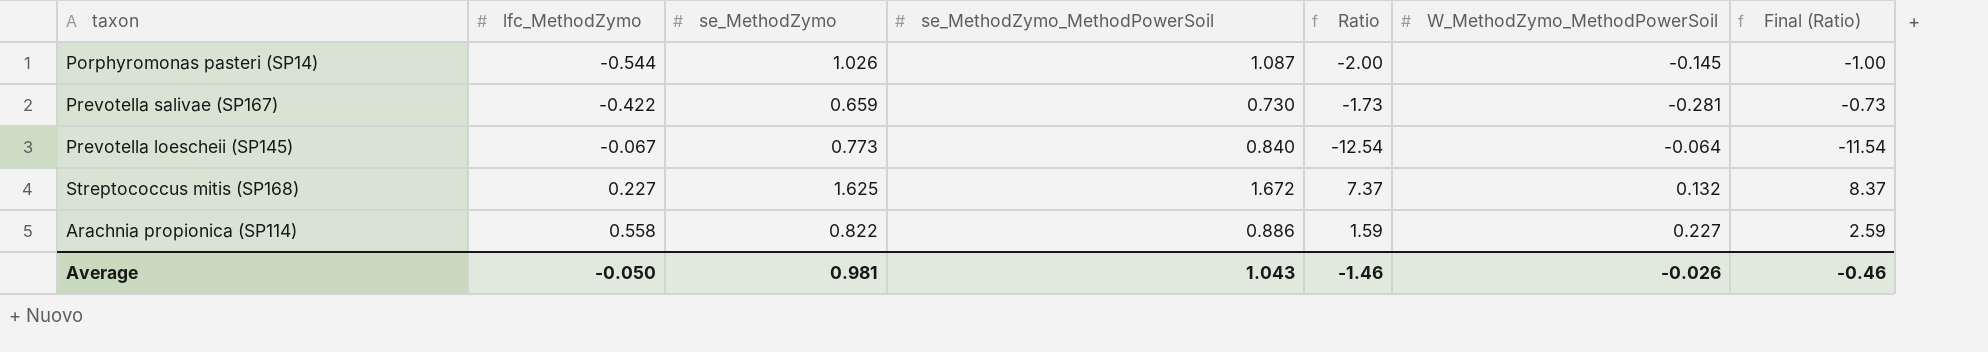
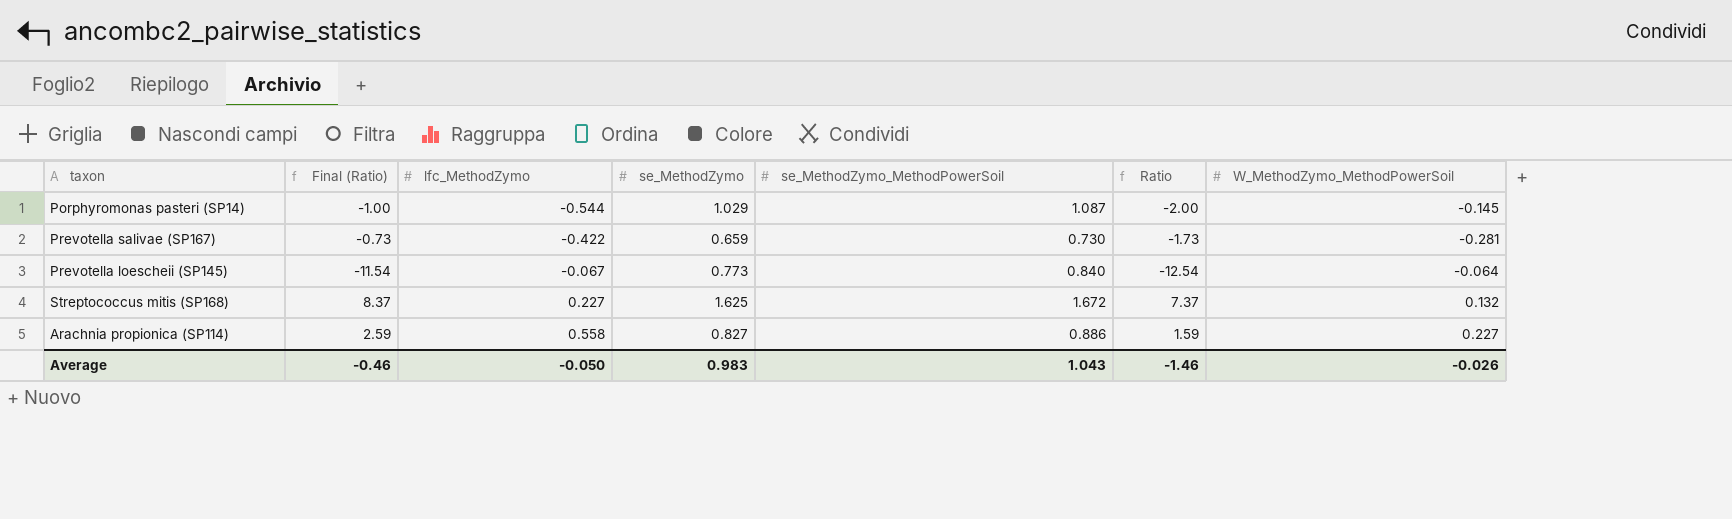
column Final (Ratio) | position: 7 -> 2
Porphyromonas pasteri (SP14) | se_MethodZymo: 1.026 -> 1.029
Arachnia propionica (SP114) | se_MethodZymo: 0.822 -> 0.827
Average | se_MethodZymo: 0.981 -> 0.983

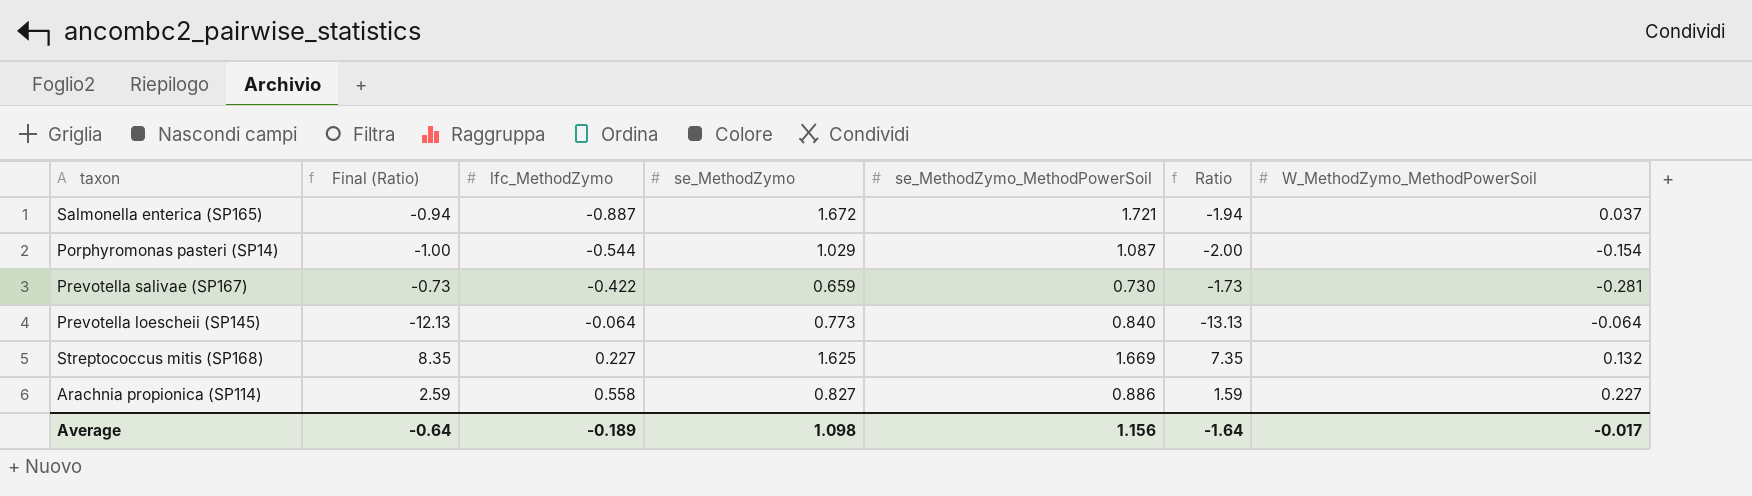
row Salmonella enterica (SP165): none -> -0.94 | -0.887 | 1.672 | 1.721 | -1.94 | 0.037
Porphyromonas pasteri (SP14) | W_MethodZymo_MethodPowerSoil: -0.145 -> -0.154
Prevotella loescheii (SP145) | Final (Ratio): -11.54 -> -12.13
Prevotella loescheii (SP145) | lfc_MethodZymo: -0.067 -> -0.064
Prevotella loescheii (SP145) | Ratio: -12.54 -> -13.13
Streptococcus mitis (SP168) | Final (Ratio): 8.37 -> 8.35
Streptococcus mitis (SP168) | se_MethodZymo_MethodPowerSoil: 1.672 -> 1.669
Streptococcus mitis (SP168) | Ratio: 7.37 -> 7.35
Average | Final (Ratio): -0.46 -> -0.64
Average | lfc_MethodZymo: -0.050 -> -0.189
Average | se_MethodZymo: 0.983 -> 1.098
Average | se_MethodZymo_MethodPowerSoil: 1.043 -> 1.156
Average | Ratio: -1.46 -> -1.64
Average | W_MethodZymo_MethodPowerSoil: -0.026 -> -0.017

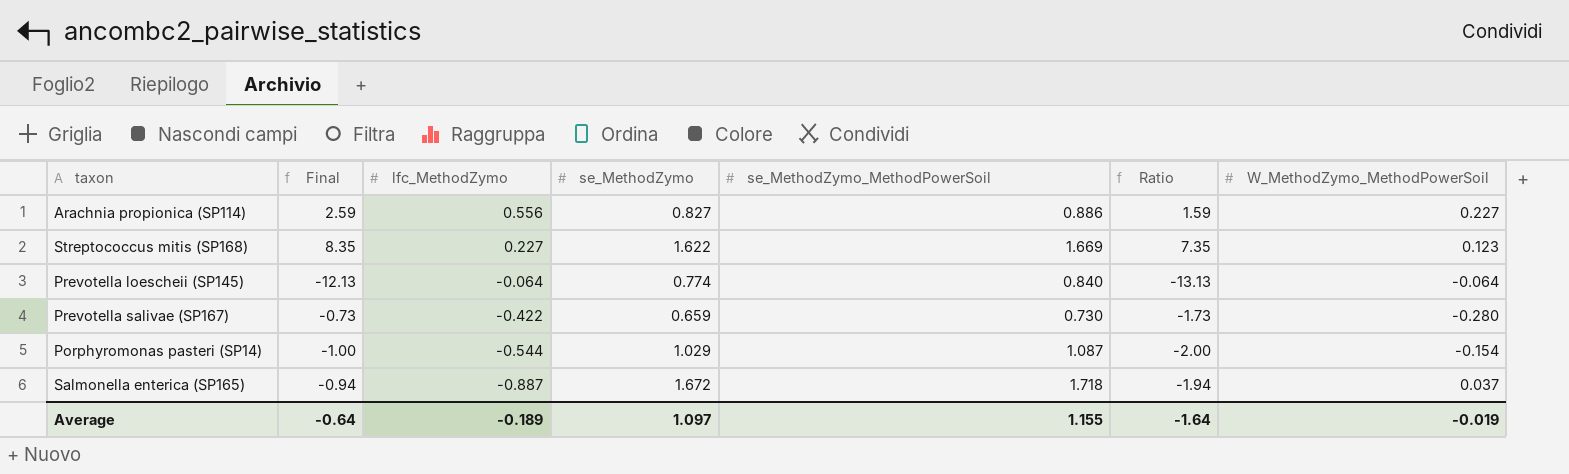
row order: lfc_MethodZymo ascending -> lfc_MethodZymo descending
column name: Final (Ratio) -> Final
Arachnia propionica (SP114) | lfc_MethodZymo: 0.558 -> 0.556
Streptococcus mitis (SP168) | se_MethodZymo: 1.625 -> 1.622
Streptococcus mitis (SP168) | W_MethodZymo_MethodPowerSoil: 0.132 -> 0.123
Prevotella loescheii (SP145) | se_MethodZymo: 0.773 -> 0.774
Prevotella salivae (SP167) | W_MethodZymo_MethodPowerSoil: -0.281 -> -0.280
Salmonella enterica (SP165) | se_MethodZymo_MethodPowerSoil: 1.721 -> 1.718
Average | se_MethodZymo: 1.098 -> 1.097
Average | se_MethodZymo_MethodPowerSoil: 1.156 -> 1.155
Average | W_MethodZymo_MethodPowerSoil: -0.017 -> -0.019

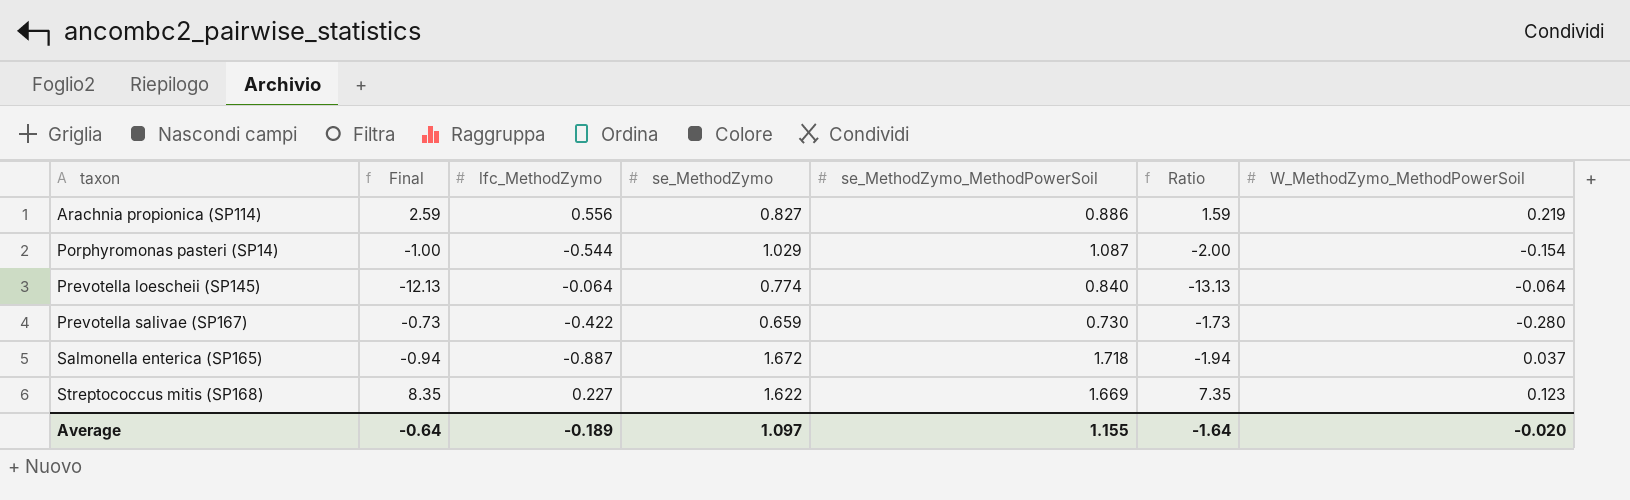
row order: lfc_MethodZymo descending -> taxon ascending
Arachnia propionica (SP114) | W_MethodZymo_MethodPowerSoil: 0.227 -> 0.219
Average | W_MethodZymo_MethodPowerSoil: -0.019 -> -0.020

